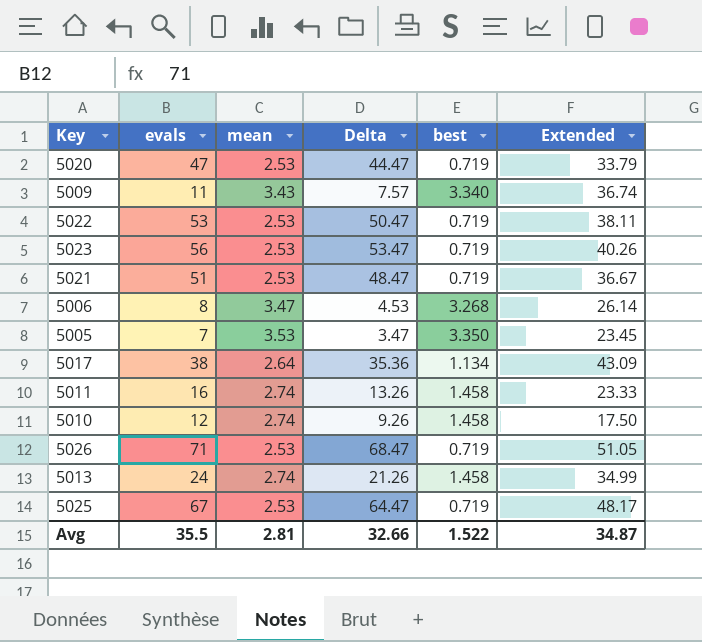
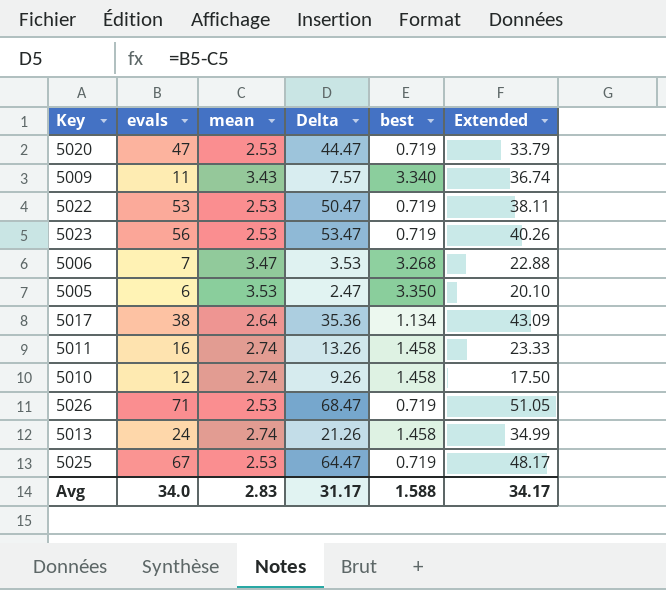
row 5021: 51 | 2.53 | 48.47 | 0.719 | 36.67 -> none
5006 | evals: 8 -> 7
5006 | Delta: 4.53 -> 3.53
5006 | Extended: 26.14 -> 22.88
5005 | evals: 7 -> 6
5005 | Delta: 3.47 -> 2.47
5005 | Extended: 23.45 -> 20.10
Avg | evals: 35.5 -> 34.0
Avg | mean: 2.81 -> 2.83
Avg | Delta: 32.66 -> 31.17
Avg | best: 1.522 -> 1.588
Avg | Extended: 34.87 -> 34.17

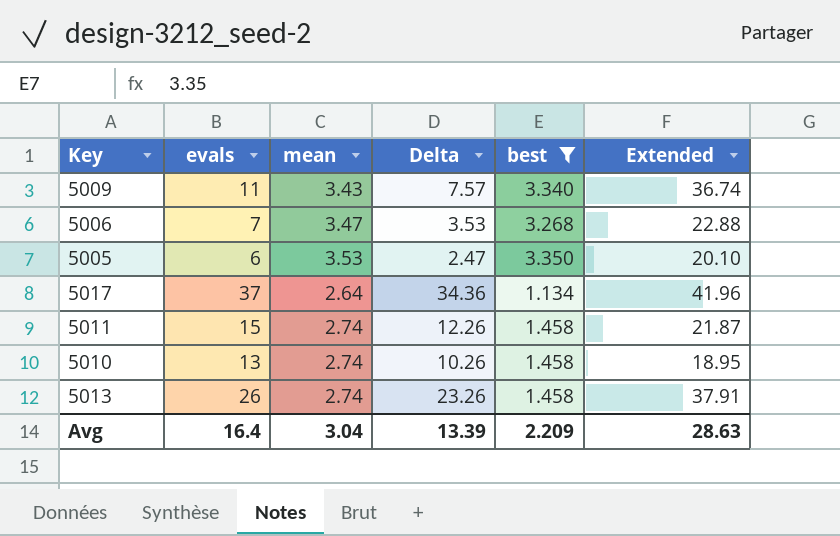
filter: none -> best != 0.719
5017 | evals: 38 -> 37
5017 | Delta: 35.36 -> 34.36
5017 | Extended: 43.09 -> 41.96
5011 | evals: 16 -> 15
5011 | Delta: 13.26 -> 12.26
5011 | Extended: 23.33 -> 21.87
5010 | evals: 12 -> 13
5010 | Delta: 9.26 -> 10.26
5010 | Extended: 17.50 -> 18.95
5013 | evals: 24 -> 26
5013 | Delta: 21.26 -> 23.26
5013 | Extended: 34.99 -> 37.91
Avg | evals: 34.0 -> 16.4
Avg | mean: 2.83 -> 3.04
Avg | Delta: 31.17 -> 13.39
Avg | best: 1.588 -> 2.209
Avg | Extended: 34.17 -> 28.63

